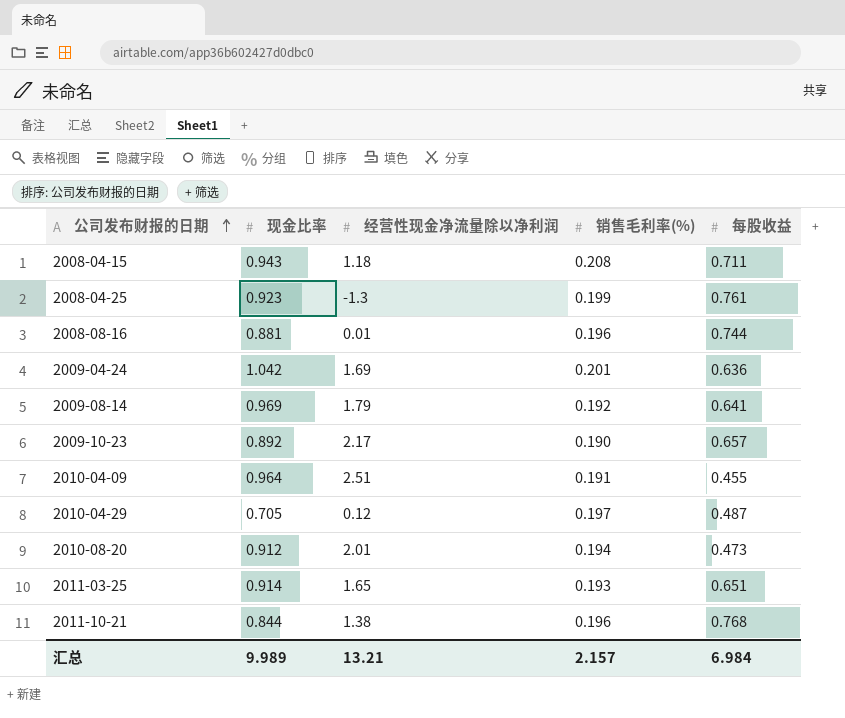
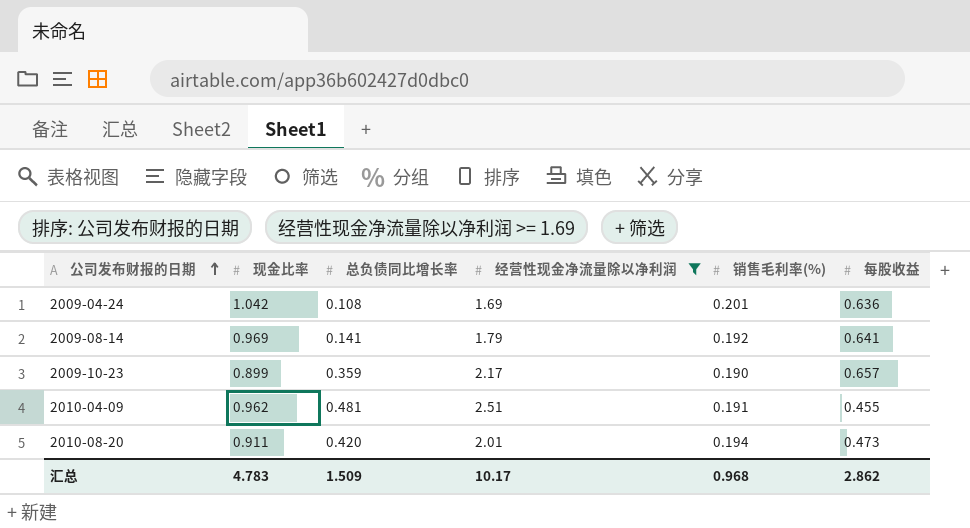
filter: none -> 经营性现金净流量除以净利润 >= 1.69
column 总负债同比增长率 | position: none -> 3
2009-10-23 | 现金比率: 0.892 -> 0.899
2010-04-09 | 现金比率: 0.964 -> 0.962
2010-08-20 | 现金比率: 0.912 -> 0.911
汇总 | 现金比率: 9.989 -> 4.783
汇总 | 经营性现金净流量除以净利润: 13.21 -> 10.17
汇总 | 销售毛利率(%): 2.157 -> 0.968
汇总 | 每股收益: 6.984 -> 2.862

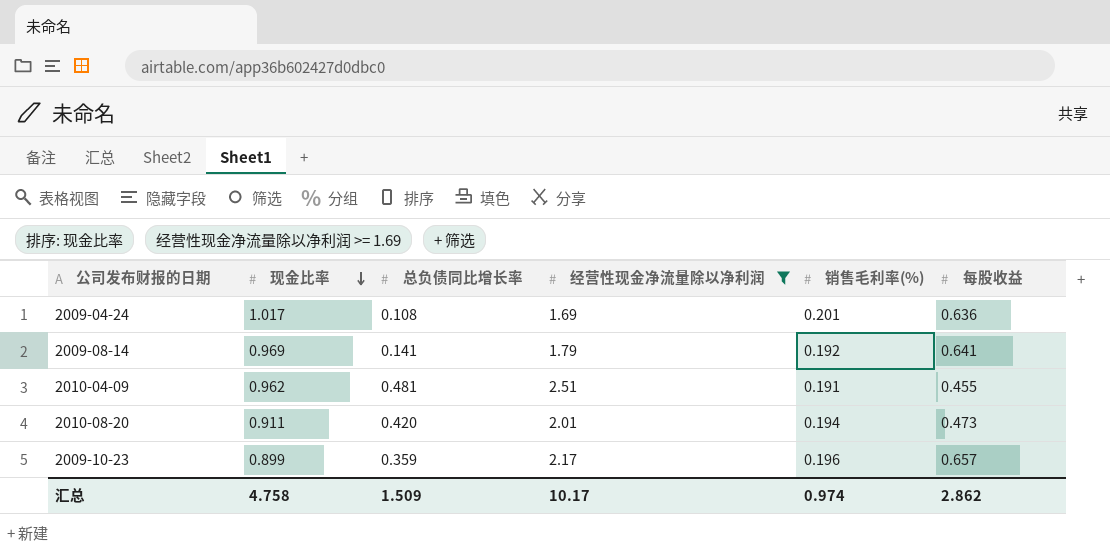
row order: 公司发布财报的日期 ascending -> 现金比率 descending
2009-04-24 | 现金比率: 1.042 -> 1.017
2009-10-23 | 销售毛利率(%): 0.190 -> 0.196
汇总 | 现金比率: 4.783 -> 4.758
汇总 | 销售毛利率(%): 0.968 -> 0.974

